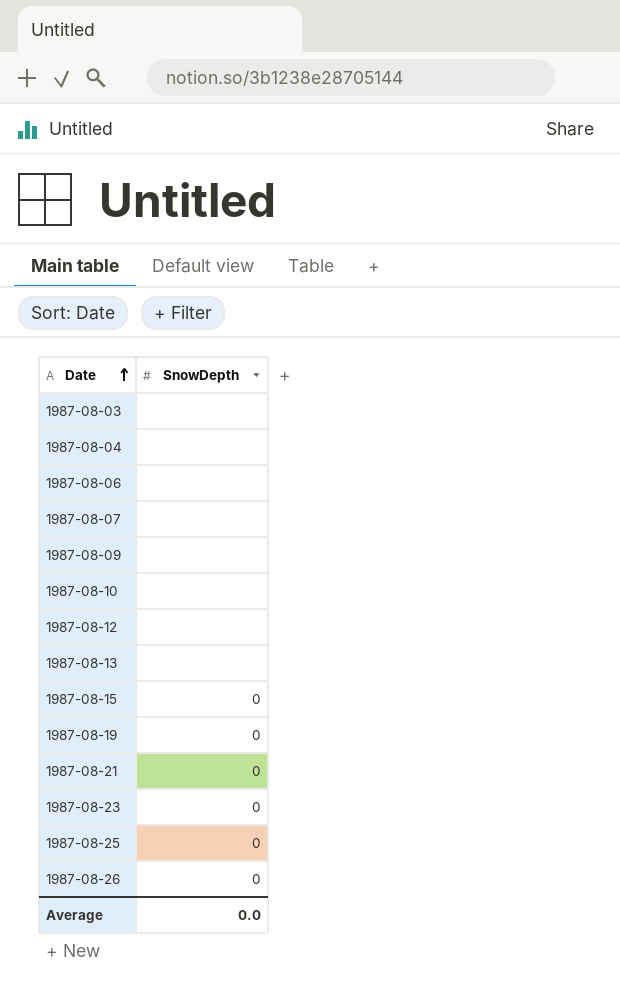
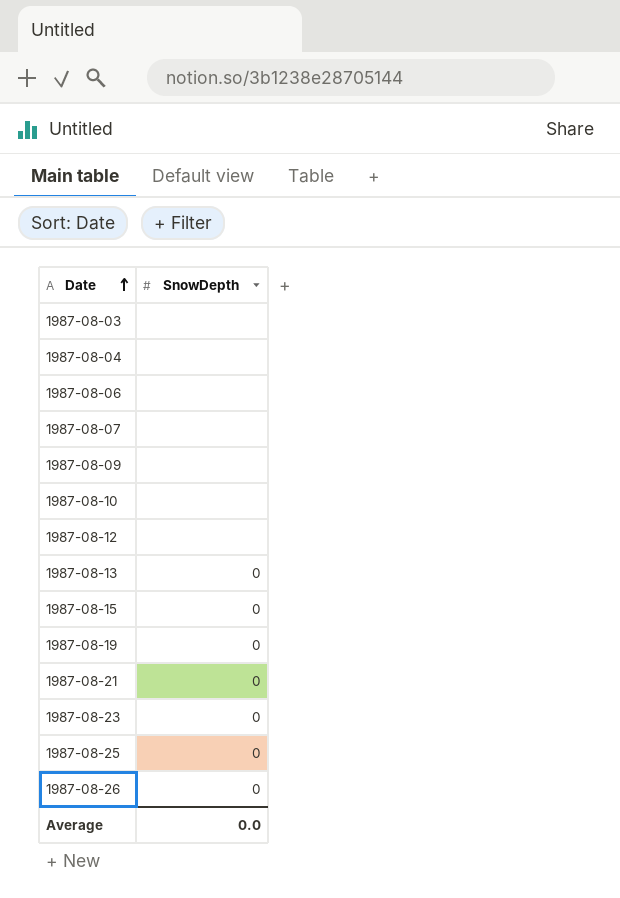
1987-08-13 | SnowDepth: none -> 0

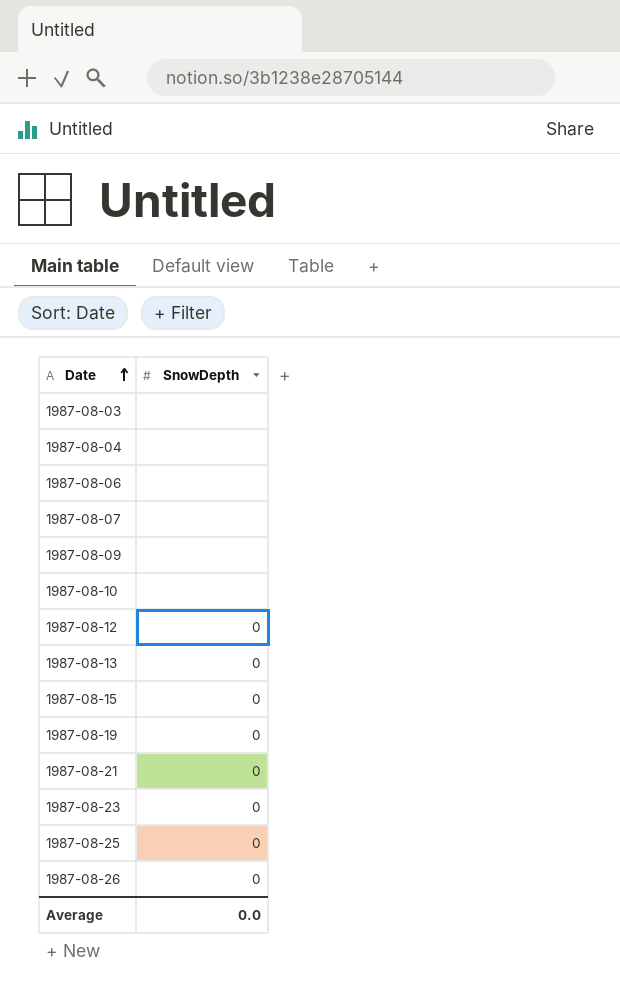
1987-08-12 | SnowDepth: none -> 0

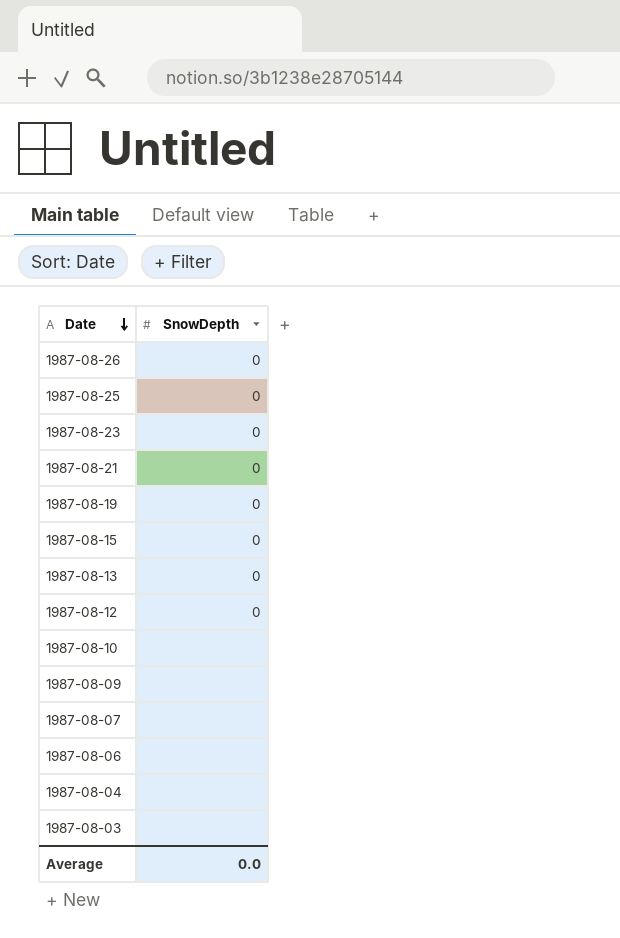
row order: Date ascending -> Date descending

